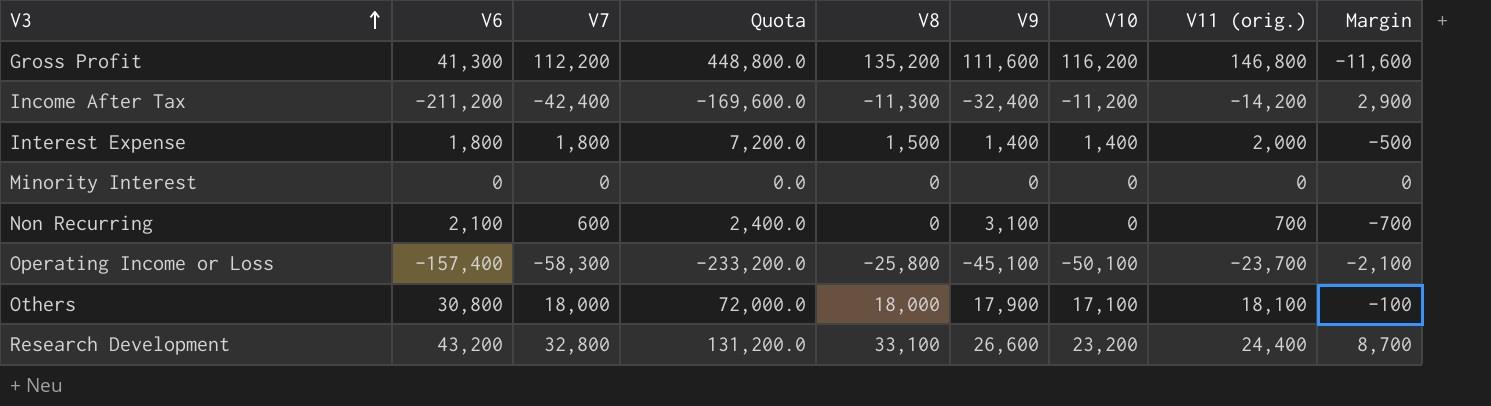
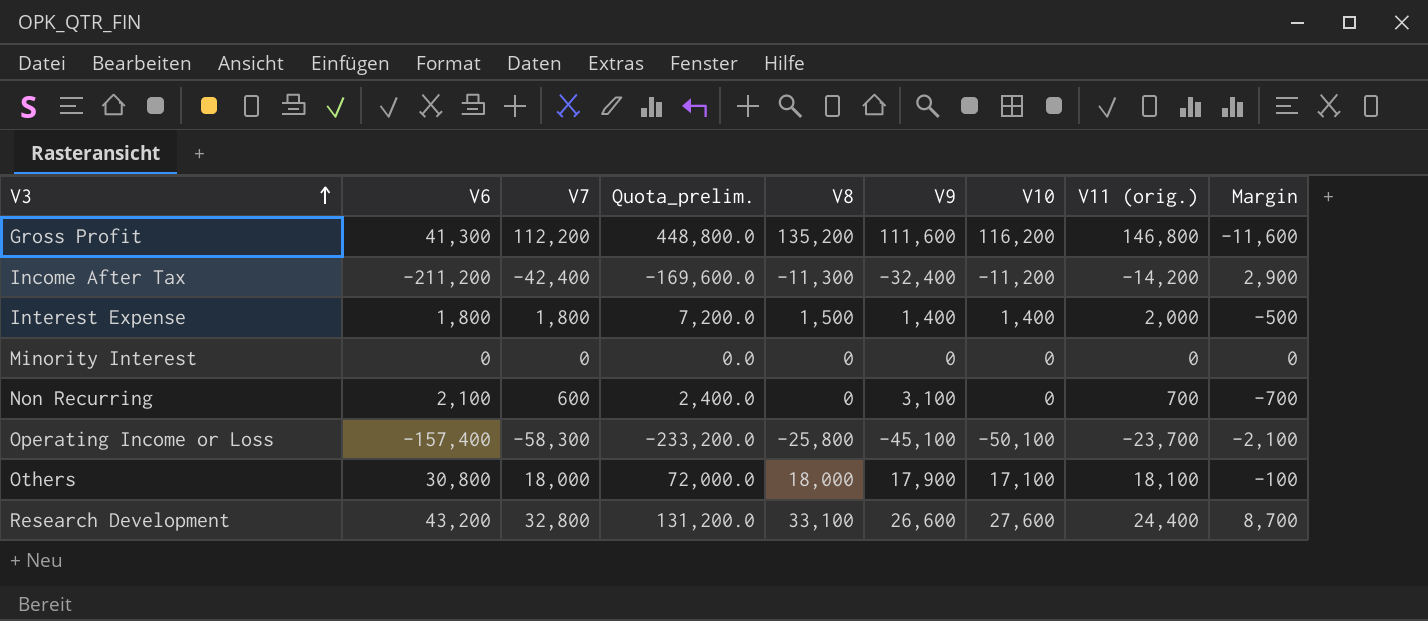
column name: Quota -> Quota_prelim.
Research Development | V10: 23,200 -> 27,600

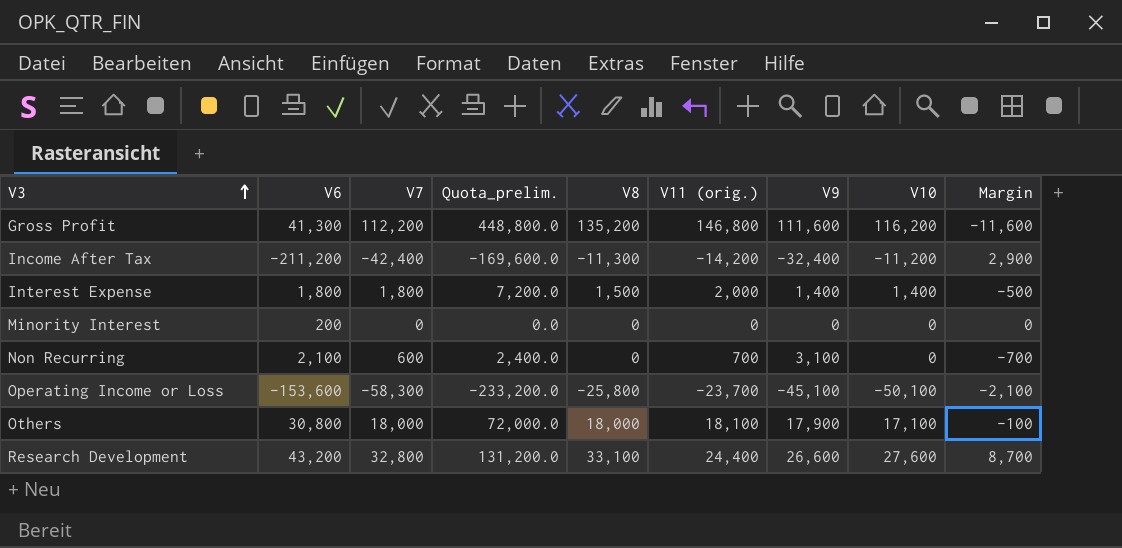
column V11 (orig.) | position: 8 -> 6
Minority Interest | V6: 0 -> 200
Operating Income or Loss | V6: -157,400 -> -153,600

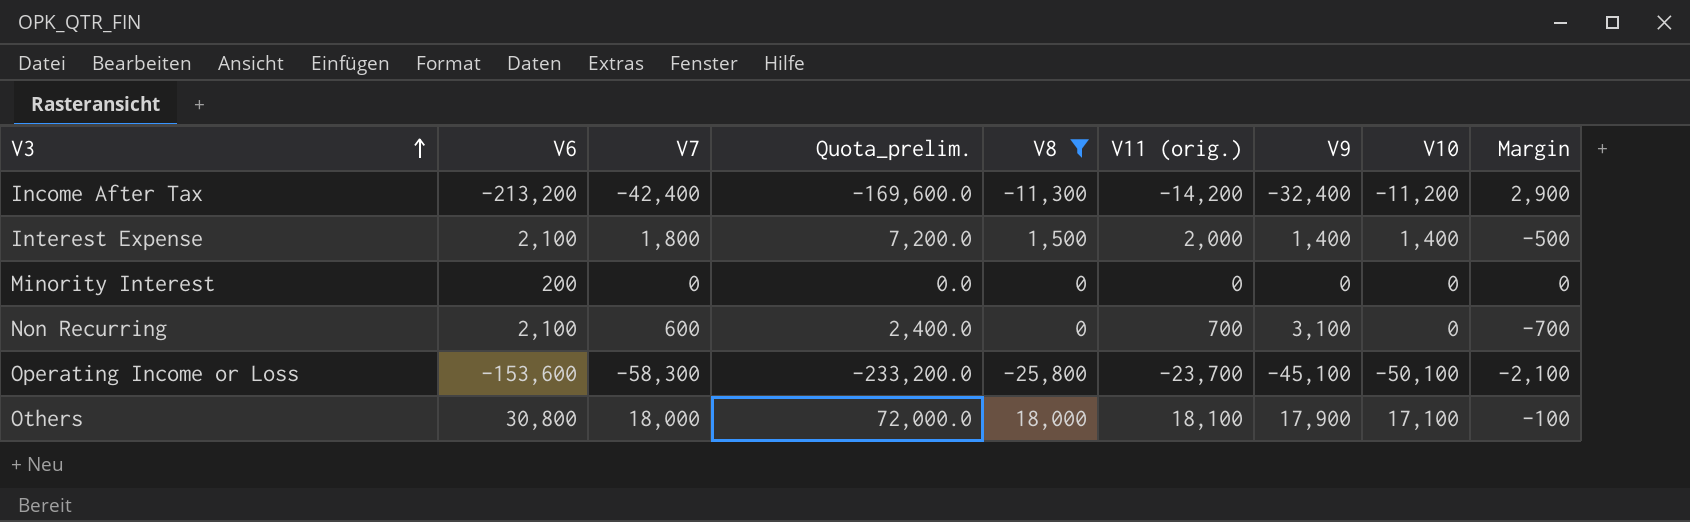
filter: none -> V8 <= 18,000
Income After Tax | V6: -211,200 -> -213,200
Interest Expense | V6: 1,800 -> 2,100

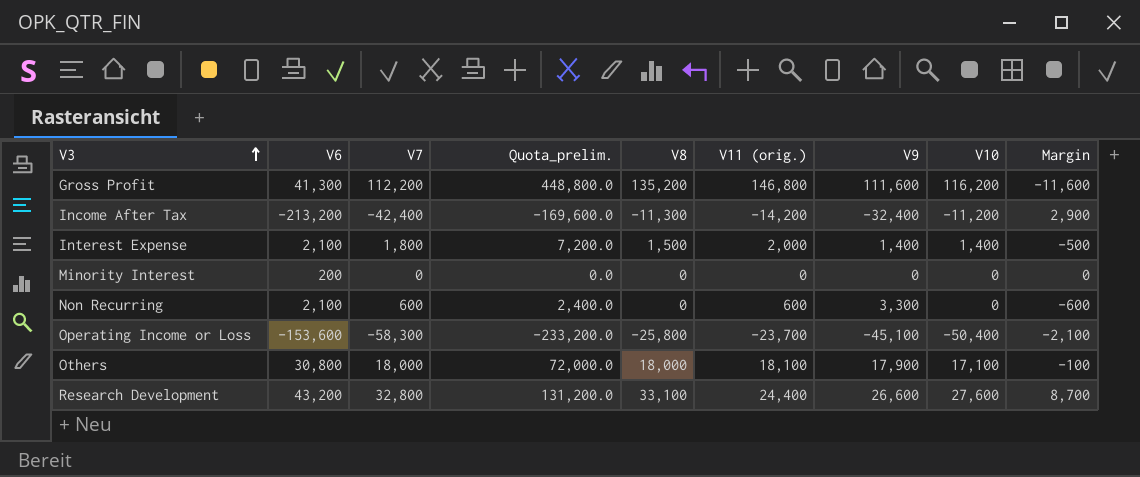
filter: V8 <= 18,000 -> none
Non Recurring | V11 (orig.): 700 -> 600
Non Recurring | V9: 3,100 -> 3,300
Non Recurring | Margin: -700 -> -600
Operating Income or Loss | V10: -50,100 -> -50,400

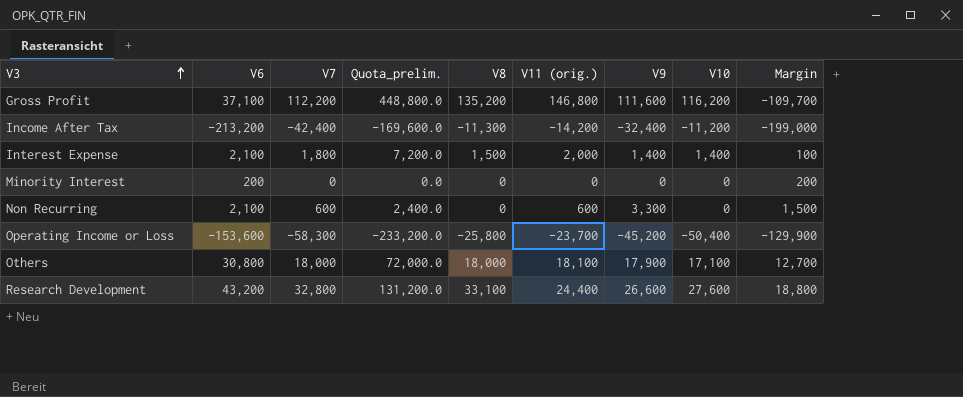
column Margin | formula: [V8] - [V11 (orig.)] -> [V6] - [V11 (orig.)]
Gross Profit | V6: 41,300 -> 37,100
Operating Income or Loss | V9: -45,100 -> -45,200

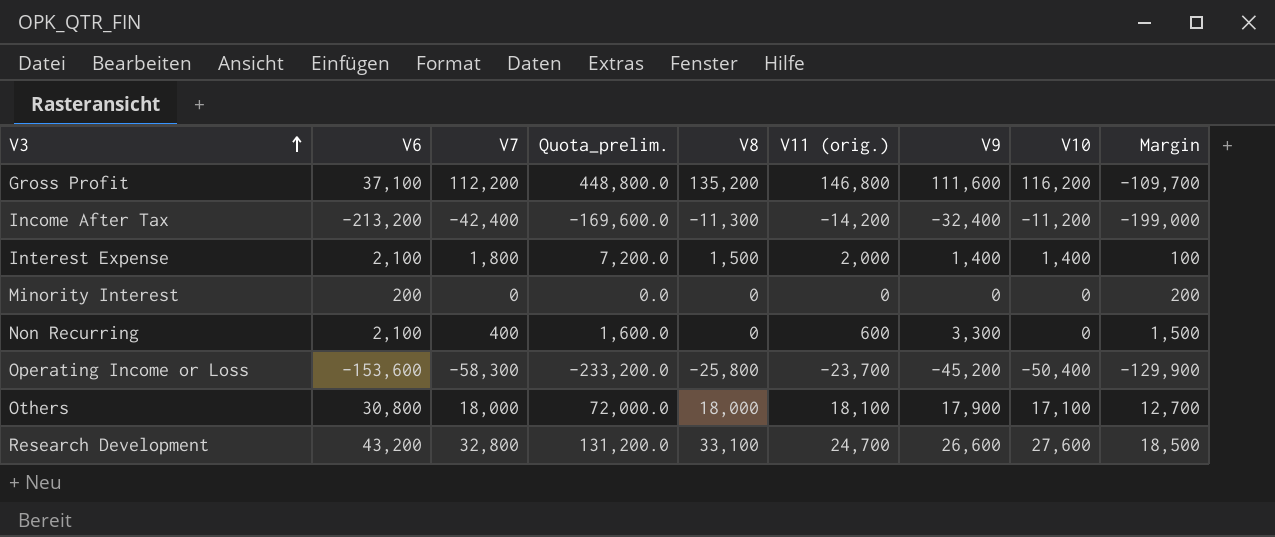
Non Recurring | V7: 600 -> 400
Non Recurring | Quota_prelim.: 2,400.0 -> 1,600.0
Research Development | V11 (orig.): 24,400 -> 24,700
Research Development | Margin: 18,800 -> 18,500

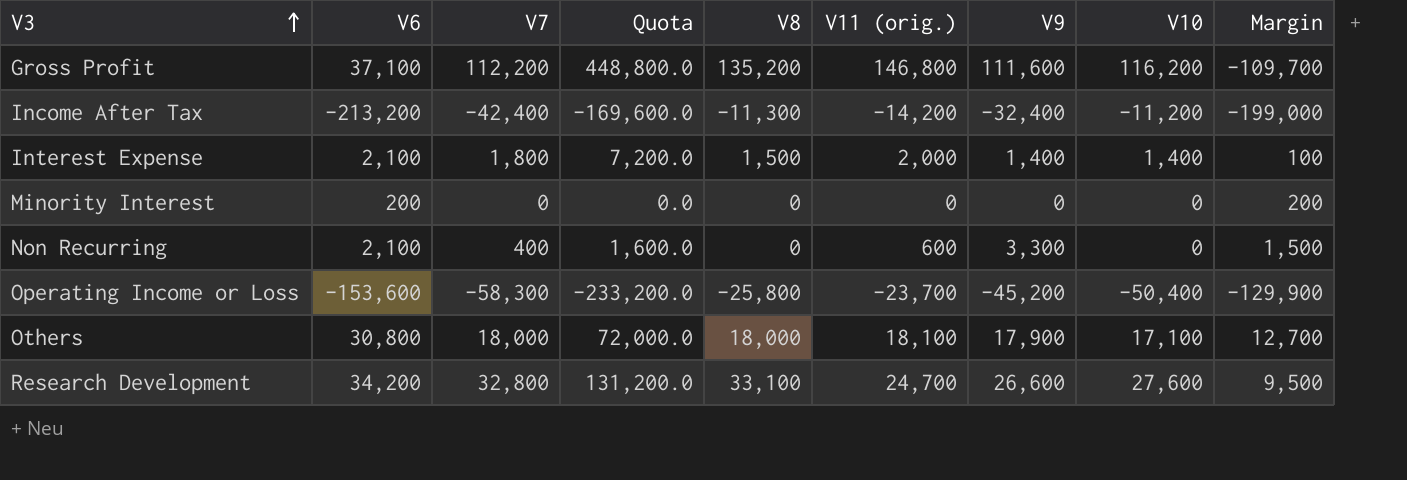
column name: Quota_prelim. -> Quota
Research Development | V6: 43,200 -> 34,200
Research Development | Margin: 18,500 -> 9,500

